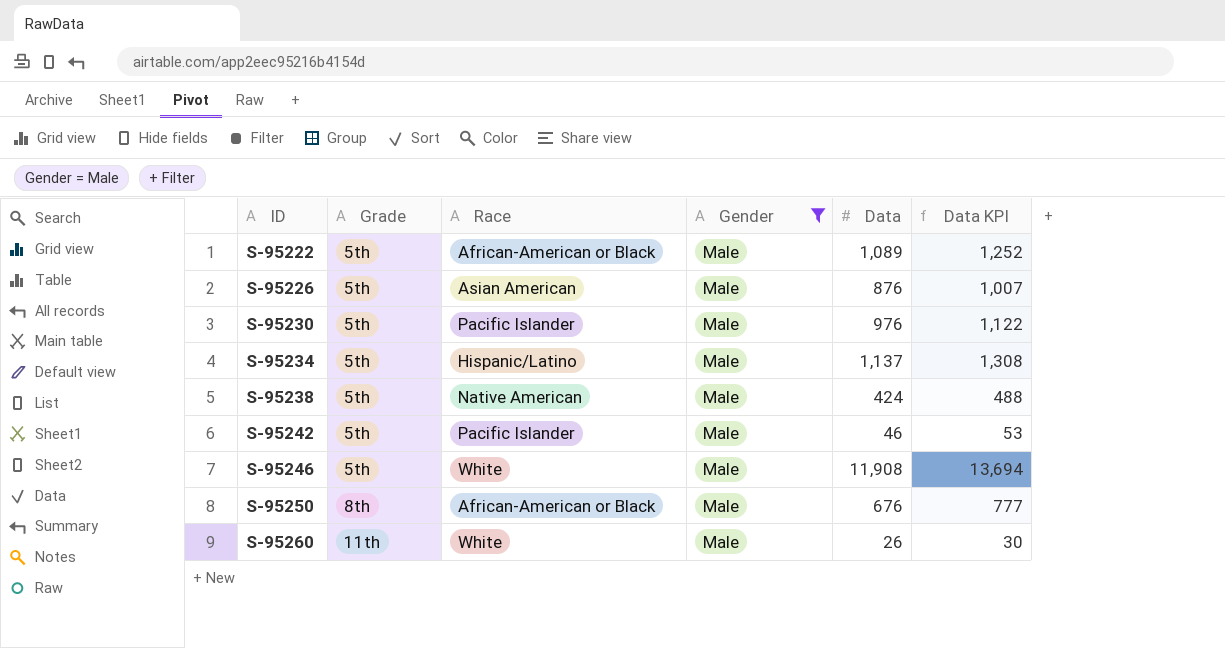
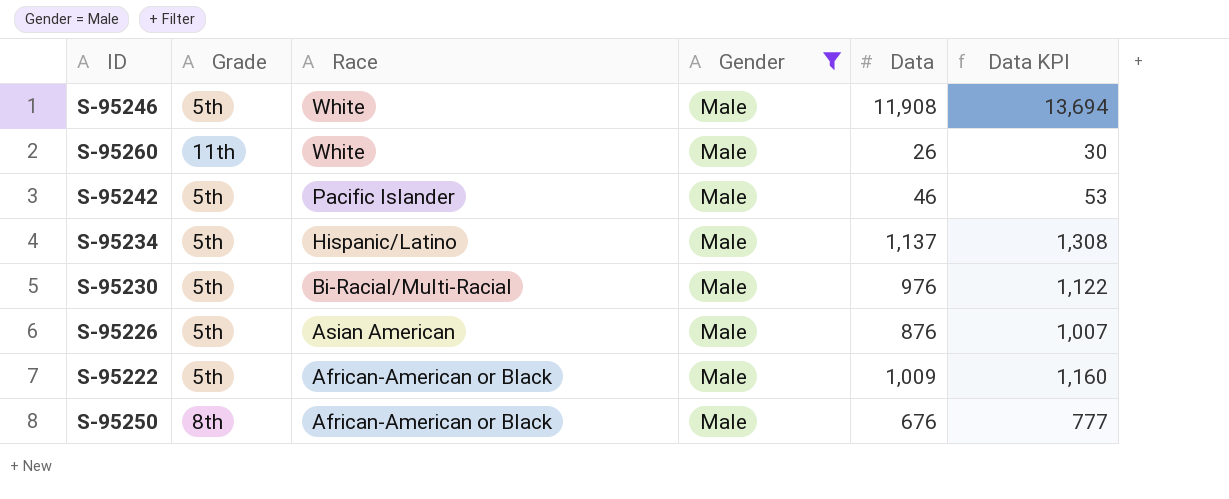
row order: ID ascending -> Race descending
row S-95238: 5th | Native American | Male | 424 | 488 -> none
S-95230 | Race: Pacific Islander -> Bi-Racial/Multi-Racial
S-95222 | Data: 1,089 -> 1,009
S-95222 | Data KPI: 1,252 -> 1,160

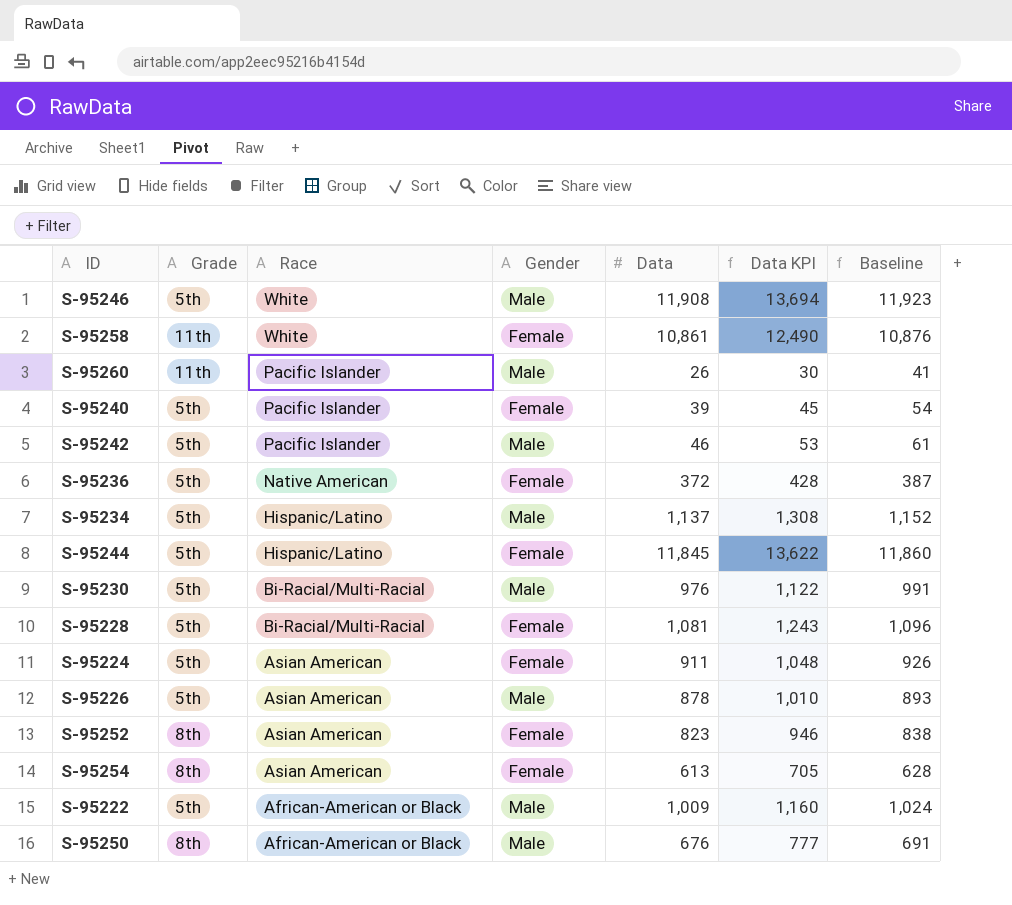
filter: Gender = Male -> none
column Baseline | formula: none -> [Data] + 15
S-95260 | Race: White -> Pacific Islander
S-95226 | Data: 876 -> 878
S-95226 | Data KPI: 1,007 -> 1,010

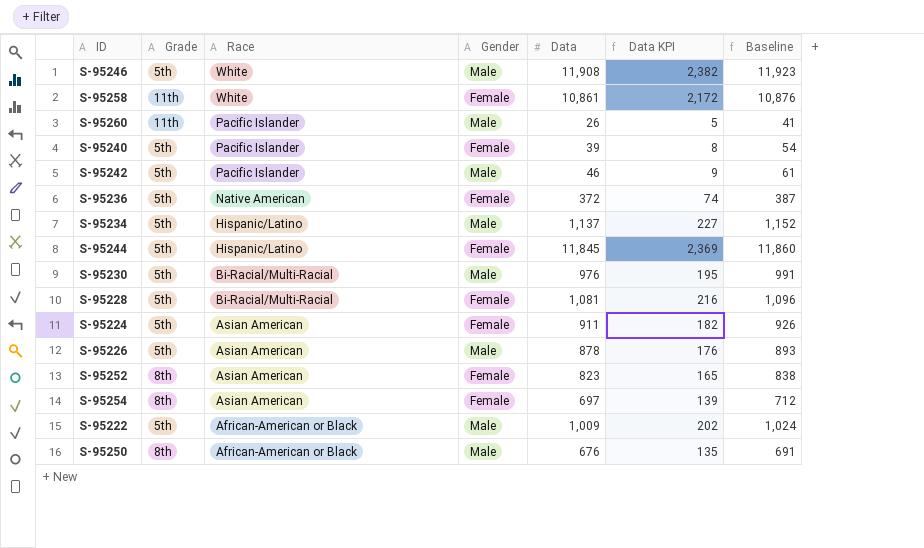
column Data KPI | formula: [Data] * 1.15 -> [Data] * 0.2
S-95254 | Data: 613 -> 697
S-95254 | Baseline: 628 -> 712

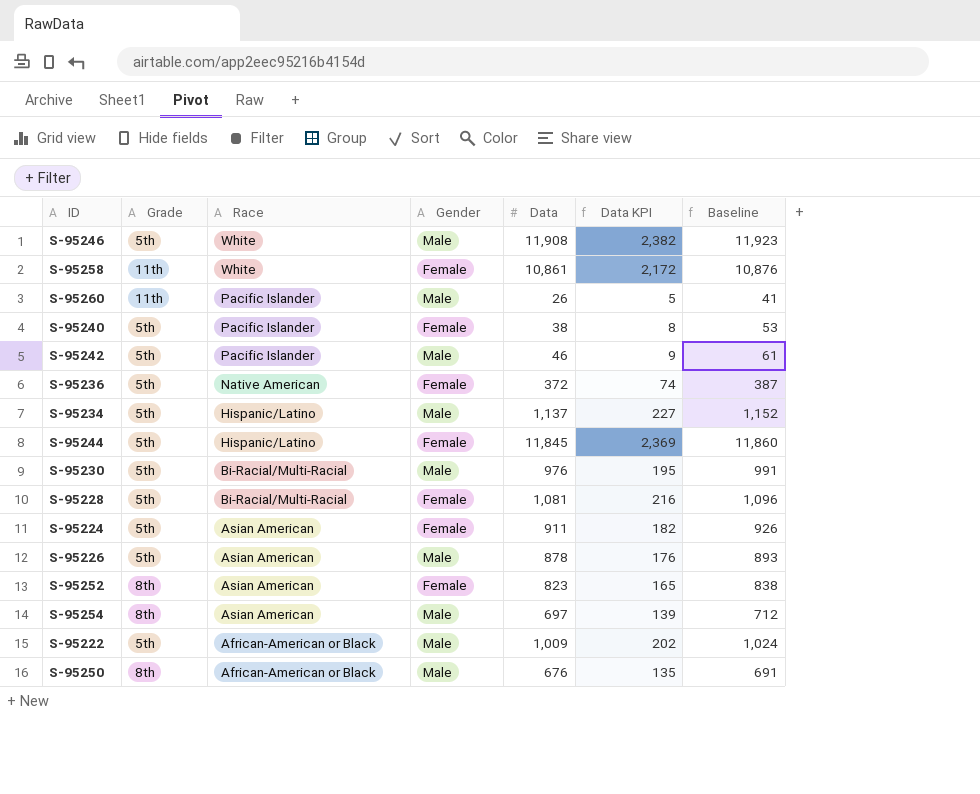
S-95240 | Data: 39 -> 38
S-95240 | Baseline: 54 -> 53
S-95254 | Gender: Female -> Male

